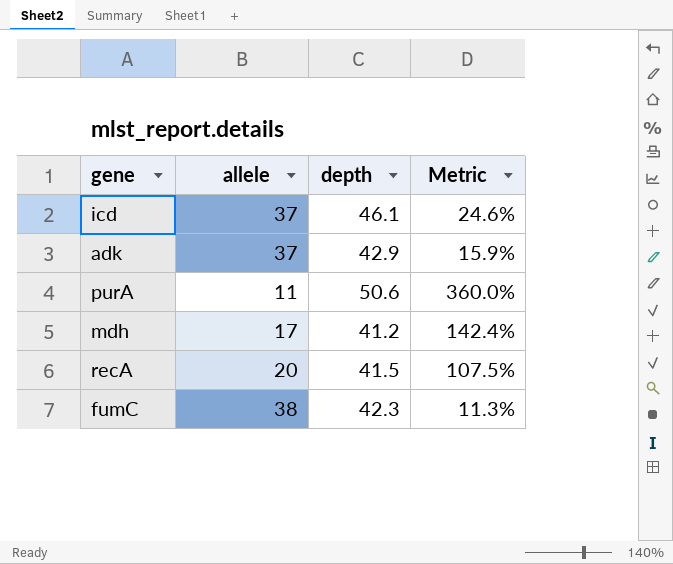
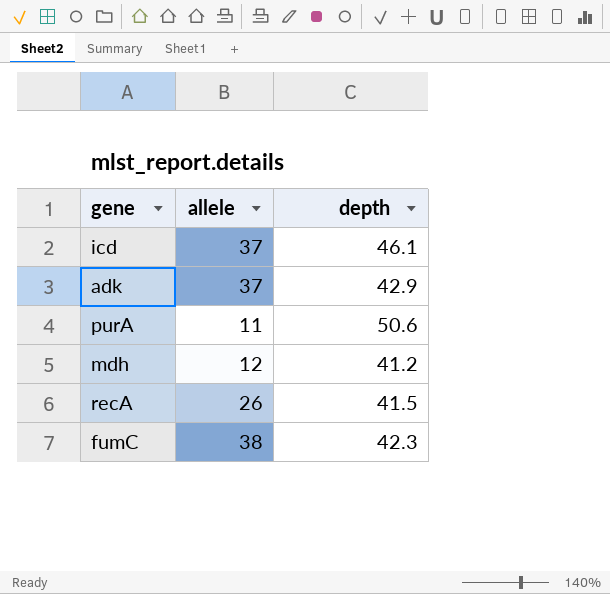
column Metric | formula: ([depth] - [allele]) / [allele] -> none
mdh | allele: 17 -> 12
recA | allele: 20 -> 26

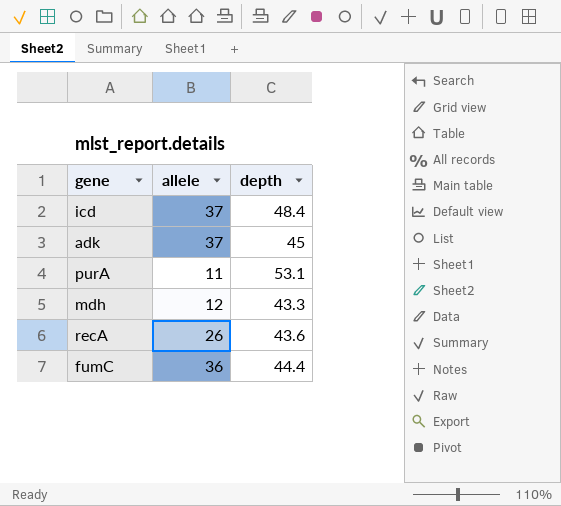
icd | depth: 46.1 -> 48.4
adk | depth: 42.9 -> 45
purA | depth: 50.6 -> 53.1
mdh | depth: 41.2 -> 43.3
recA | depth: 41.5 -> 43.6
fumC | allele: 38 -> 36
fumC | depth: 42.3 -> 44.4

